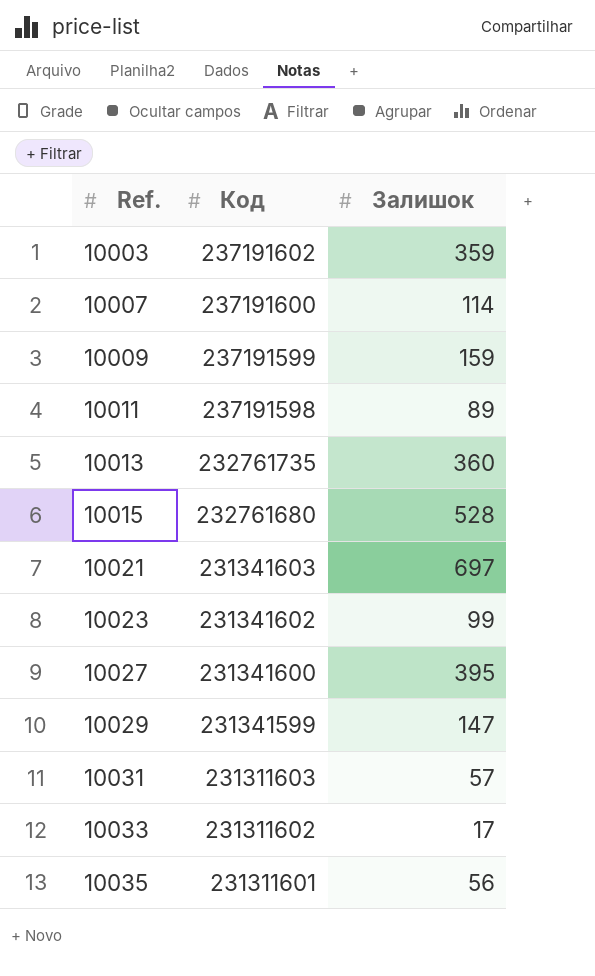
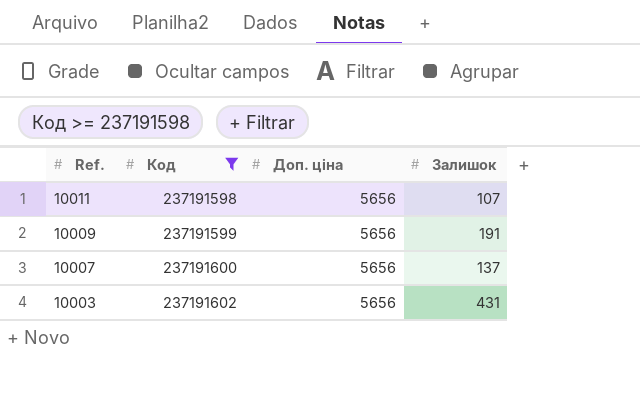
filter: none -> Код >= 237191598
row order: Ref. ascending -> Ref. descending
column Доп. ціна | position: none -> 3
10011 | Залишок: 89 -> 107
10009 | Залишок: 159 -> 191
10007 | Залишок: 114 -> 137
10003 | Залишок: 359 -> 431

